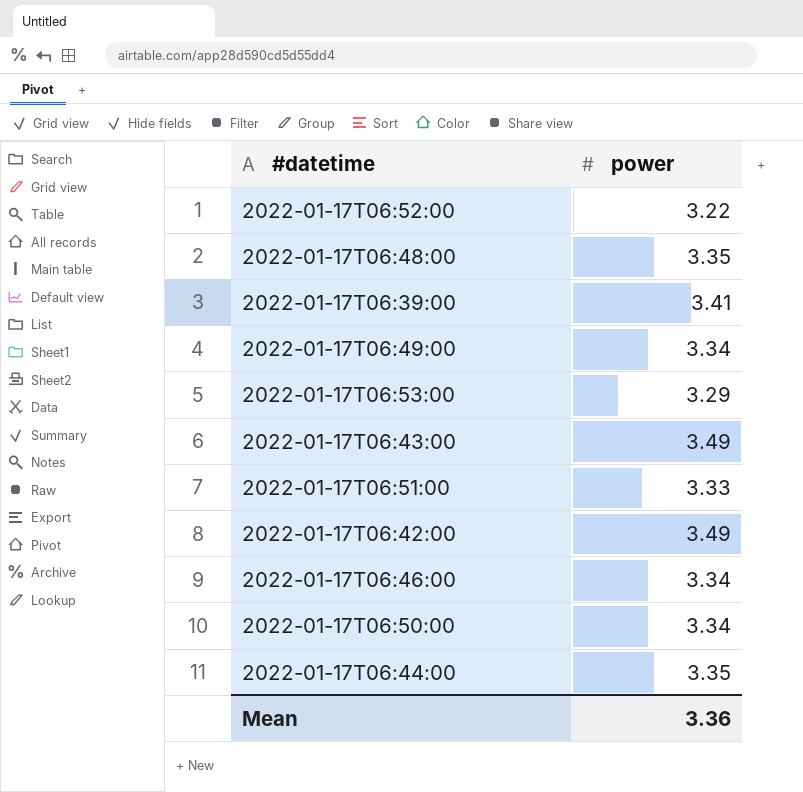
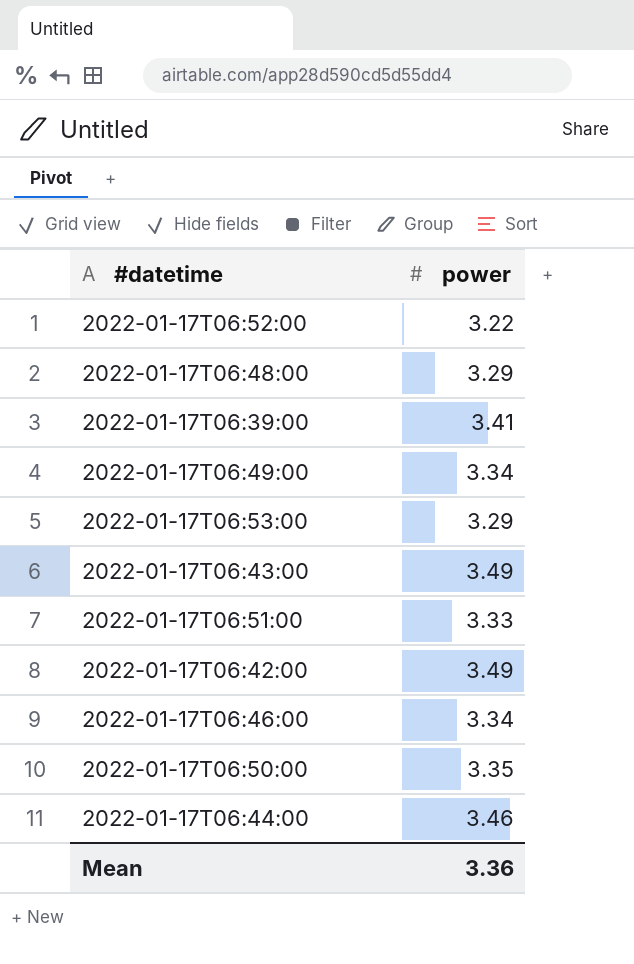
2022-01-17T06:48:00 | power: 3.35 -> 3.29
2022-01-17T06:50:00 | power: 3.34 -> 3.35
2022-01-17T06:44:00 | power: 3.35 -> 3.46

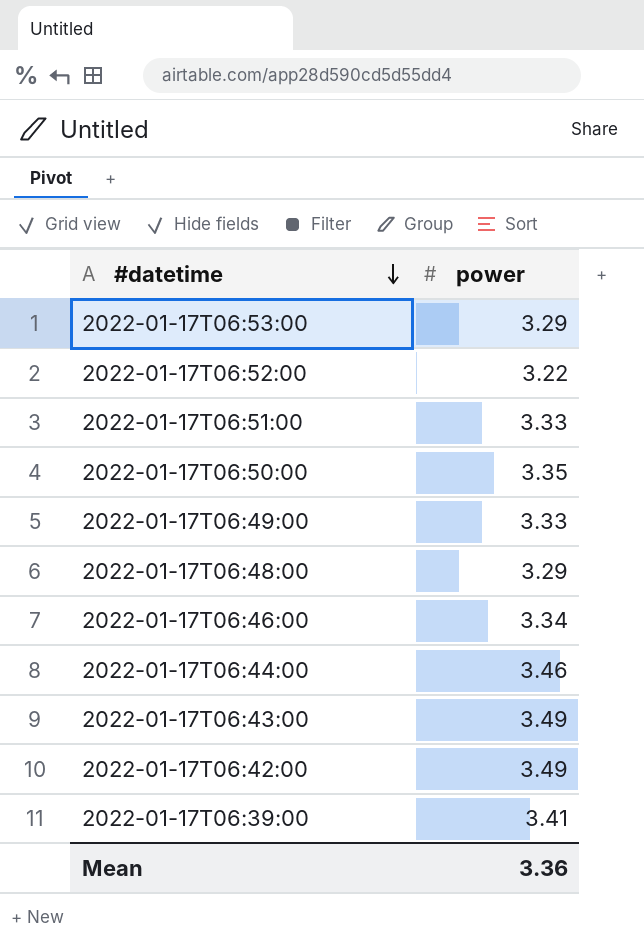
row order: none -> #datetime descending
2022-01-17T06:49:00 | power: 3.34 -> 3.33

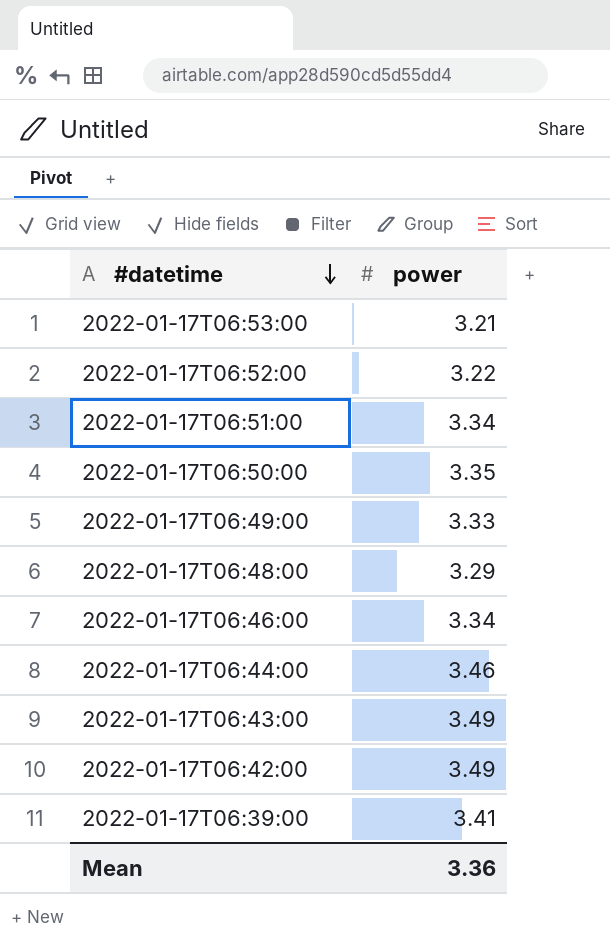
2022-01-17T06:53:00 | power: 3.29 -> 3.21
2022-01-17T06:51:00 | power: 3.33 -> 3.34

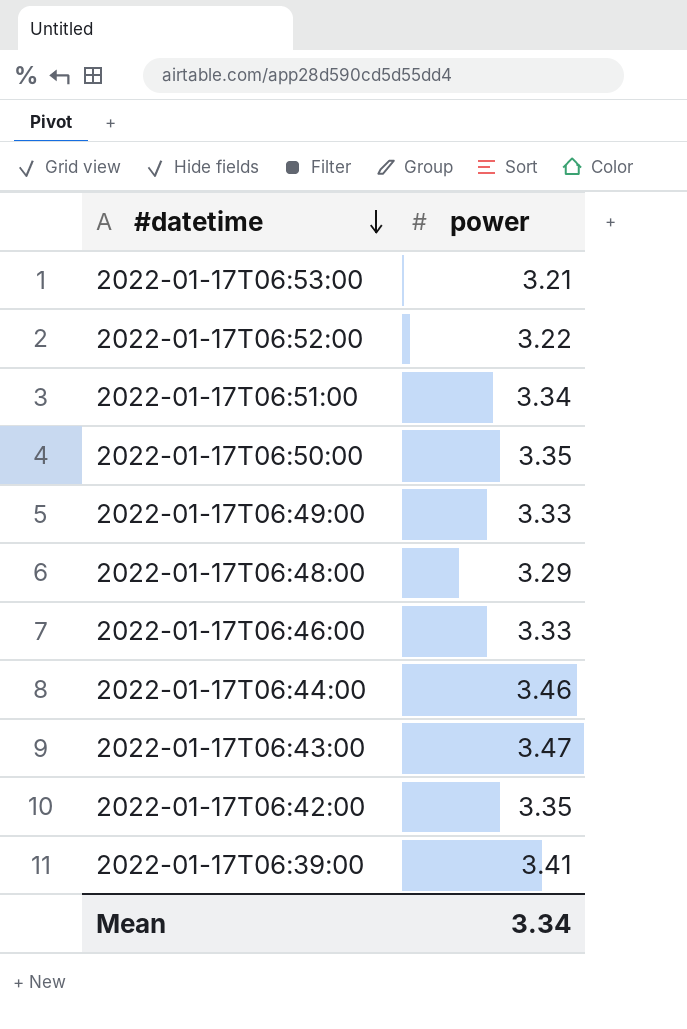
2022-01-17T06:46:00 | power: 3.34 -> 3.33
2022-01-17T06:43:00 | power: 3.49 -> 3.47
2022-01-17T06:42:00 | power: 3.49 -> 3.35
Mean | power: 3.36 -> 3.34

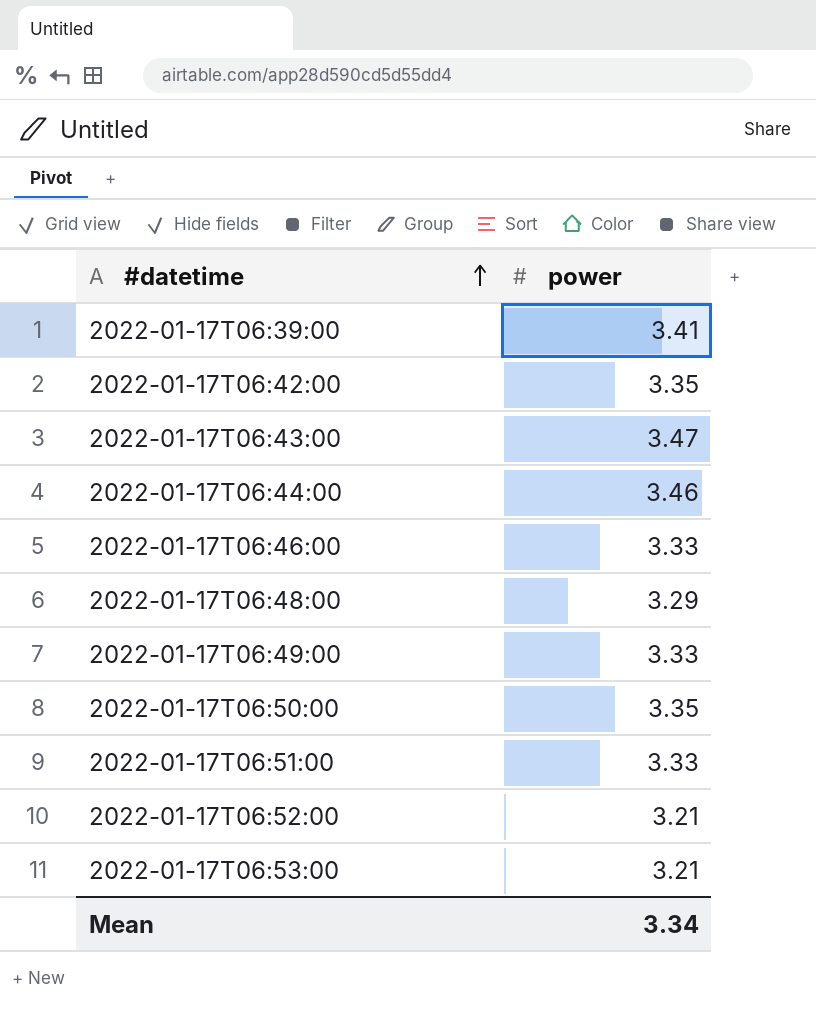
row order: #datetime descending -> #datetime ascending
2022-01-17T06:51:00 | power: 3.34 -> 3.33
2022-01-17T06:52:00 | power: 3.22 -> 3.21

